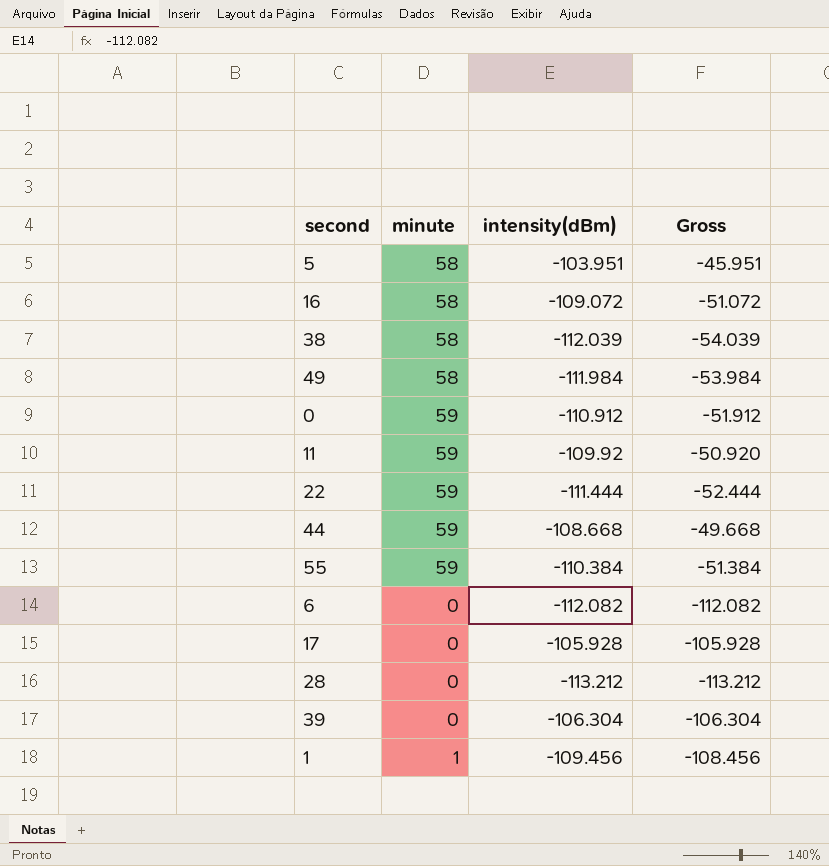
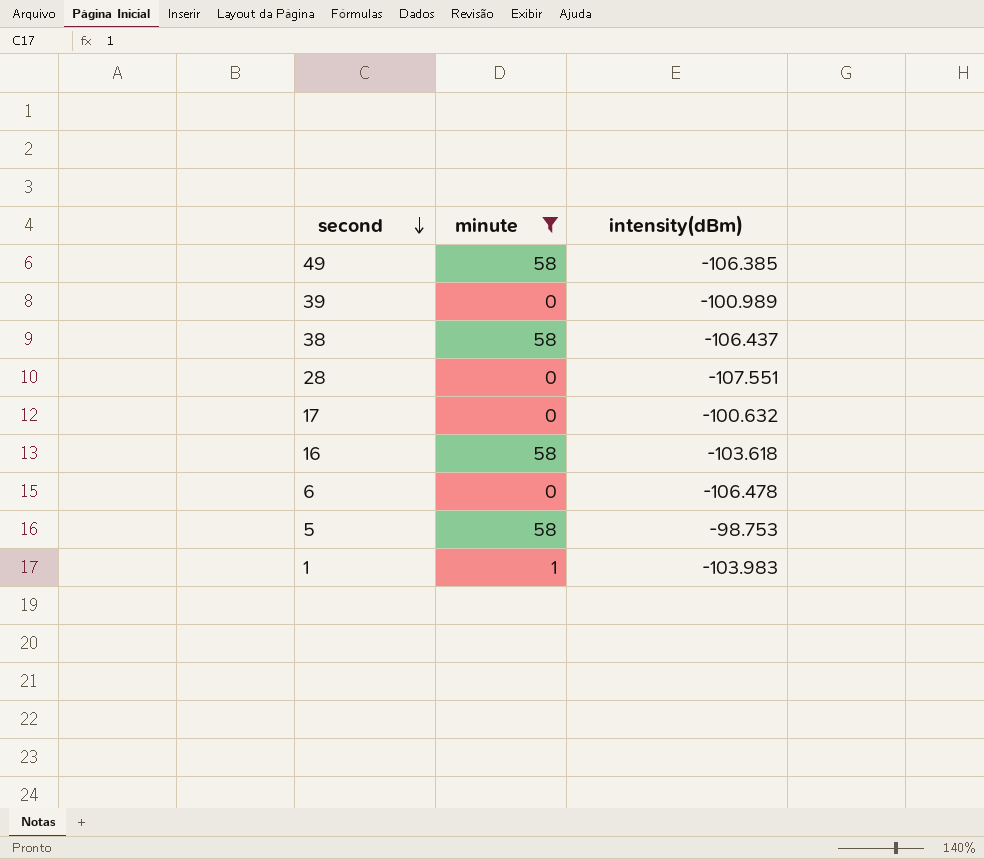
filter: none -> minute != 59
row order: none -> second descending
column Gross | formula: [minute] + [intensity(dBm)] -> none
49 | intensity(dBm): -111.984 -> -106.385
39 | intensity(dBm): -106.304 -> -100.989
38 | intensity(dBm): -112.039 -> -106.437
28 | intensity(dBm): -113.212 -> -107.551
17 | intensity(dBm): -105.928 -> -100.632
16 | intensity(dBm): -109.072 -> -103.618
6 | intensity(dBm): -112.082 -> -106.478
5 | intensity(dBm): -103.951 -> -98.753
1 | intensity(dBm): -109.456 -> -103.983

